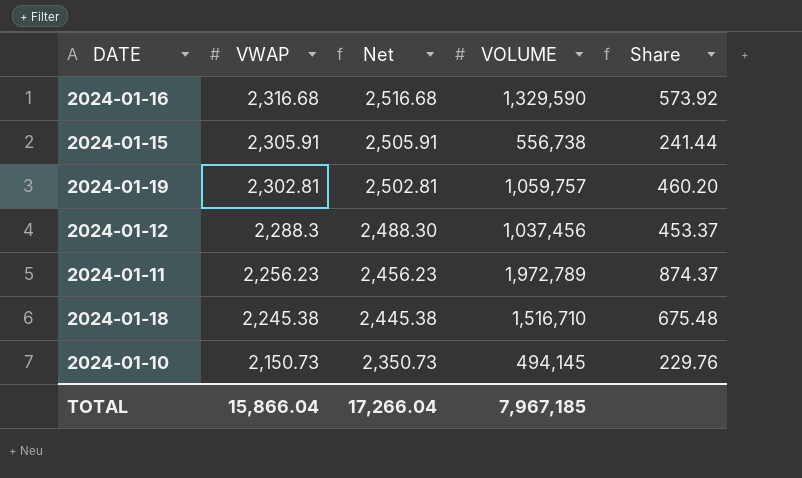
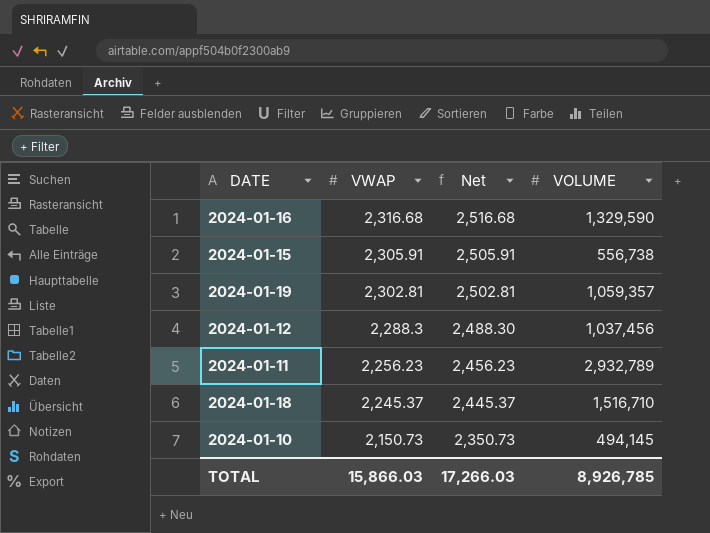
column Share | formula: [VOLUME] / [VWAP] -> none
2024-01-19 | VOLUME: 1,059,757 -> 1,059,357
2024-01-11 | VOLUME: 1,972,789 -> 2,932,789
2024-01-18 | VWAP: 2,245.38 -> 2,245.37
2024-01-18 | Net: 2,445.38 -> 2,445.37
TOTAL | VWAP: 15,866.04 -> 15,866.03
TOTAL | Net: 17,266.04 -> 17,266.03
TOTAL | VOLUME: 7,967,185 -> 8,926,785

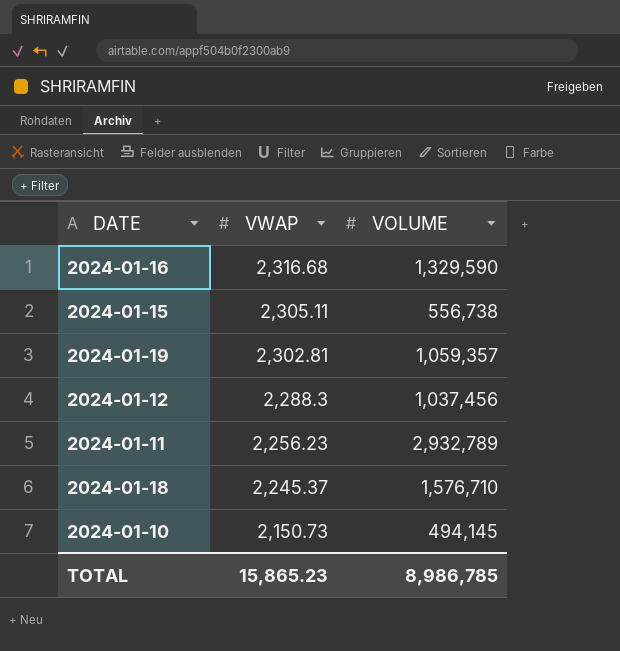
column Net | formula: [VWAP] + 200 -> none
2024-01-15 | VWAP: 2,305.91 -> 2,305.11
2024-01-18 | VOLUME: 1,516,710 -> 1,576,710
TOTAL | VWAP: 15,866.03 -> 15,865.23
TOTAL | VOLUME: 8,926,785 -> 8,986,785

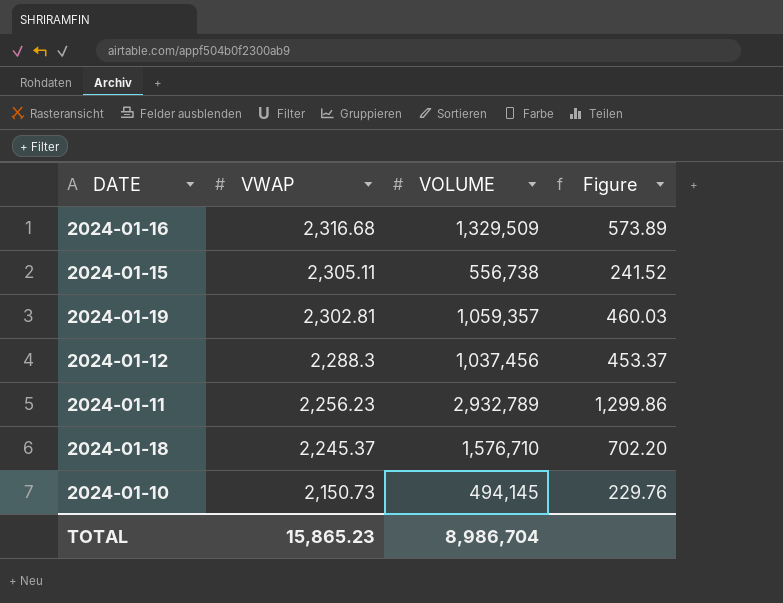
column Figure | formula: none -> [VOLUME] / [VWAP]
2024-01-16 | VOLUME: 1,329,590 -> 1,329,509
TOTAL | VOLUME: 8,986,785 -> 8,986,704

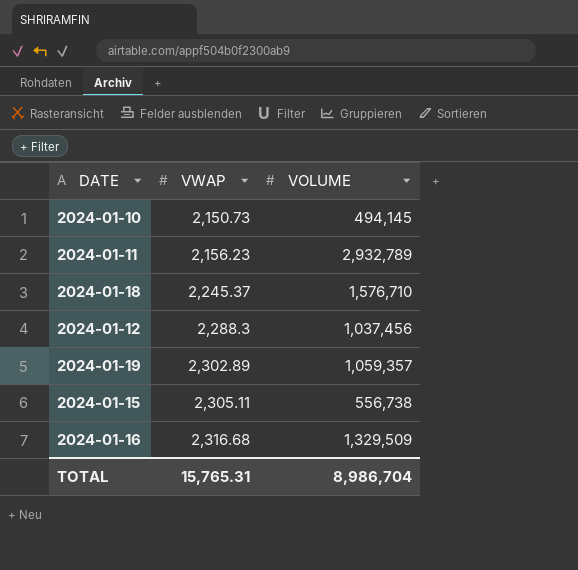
row order: VWAP descending -> VWAP ascending
column Figure | formula: [VOLUME] / [VWAP] -> none
2024-01-11 | VWAP: 2,256.23 -> 2,156.23
2024-01-19 | VWAP: 2,302.81 -> 2,302.89
TOTAL | VWAP: 15,865.23 -> 15,765.31

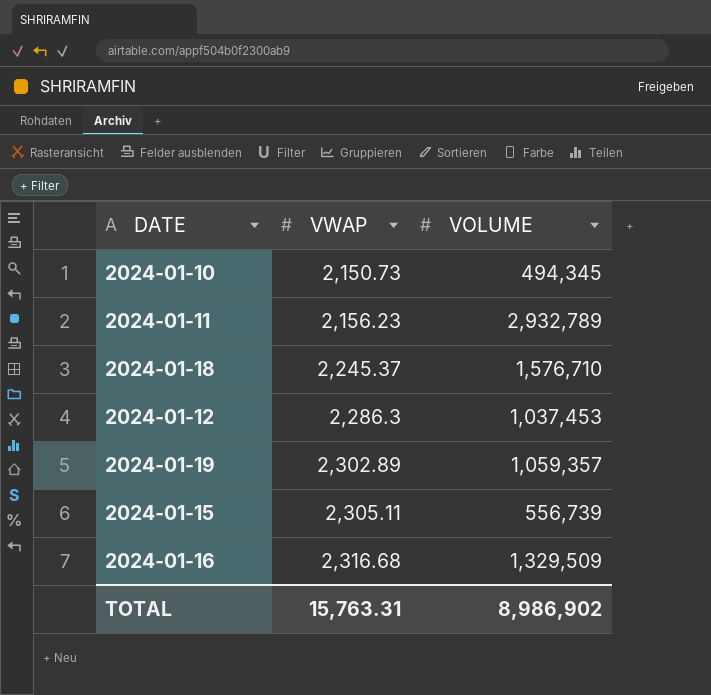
2024-01-10 | VOLUME: 494,145 -> 494,345
2024-01-12 | VWAP: 2,288.3 -> 2,286.3
2024-01-12 | VOLUME: 1,037,456 -> 1,037,453
2024-01-15 | VOLUME: 556,738 -> 556,739
TOTAL | VWAP: 15,765.31 -> 15,763.31
TOTAL | VOLUME: 8,986,704 -> 8,986,902

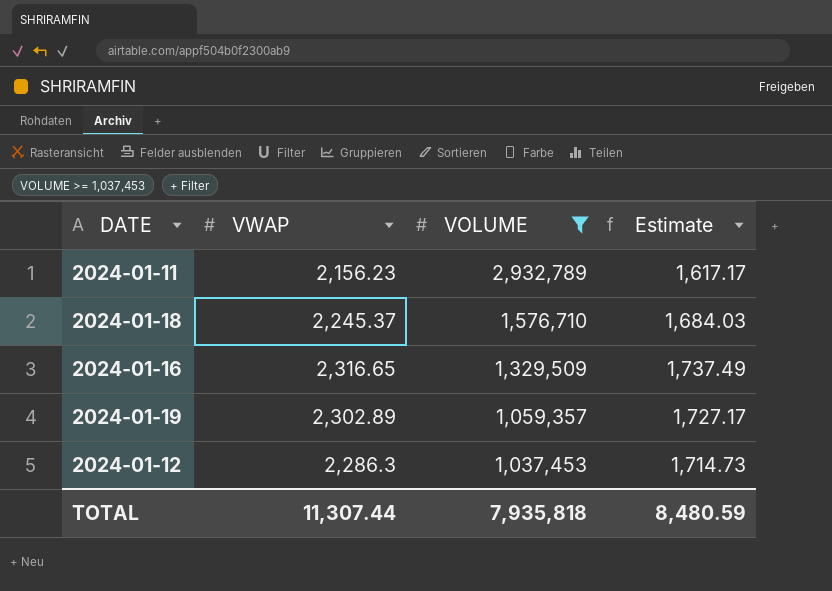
filter: none -> VOLUME >= 1,037,453
row order: VWAP ascending -> VOLUME descending
column Estimate | formula: none -> [VWAP] * 0.75
2024-01-16 | VWAP: 2,316.68 -> 2,316.65
TOTAL | VWAP: 15,763.31 -> 11,307.44
TOTAL | VOLUME: 8,986,902 -> 7,935,818

